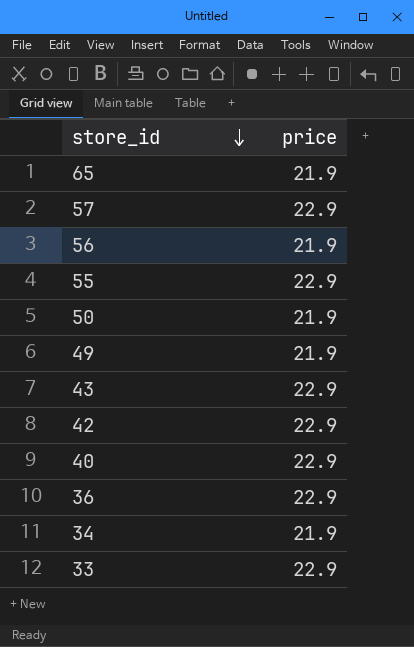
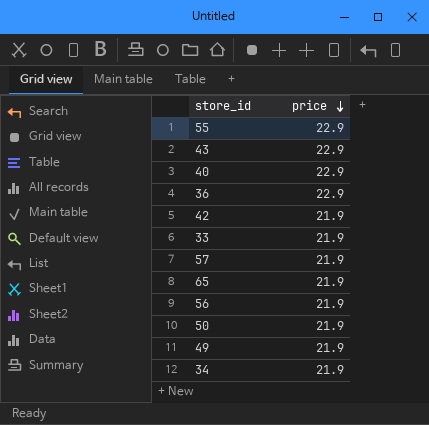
row order: store_id descending -> price descending
42 | price: 22.9 -> 21.9
33 | price: 22.9 -> 21.9
57 | price: 22.9 -> 21.9

